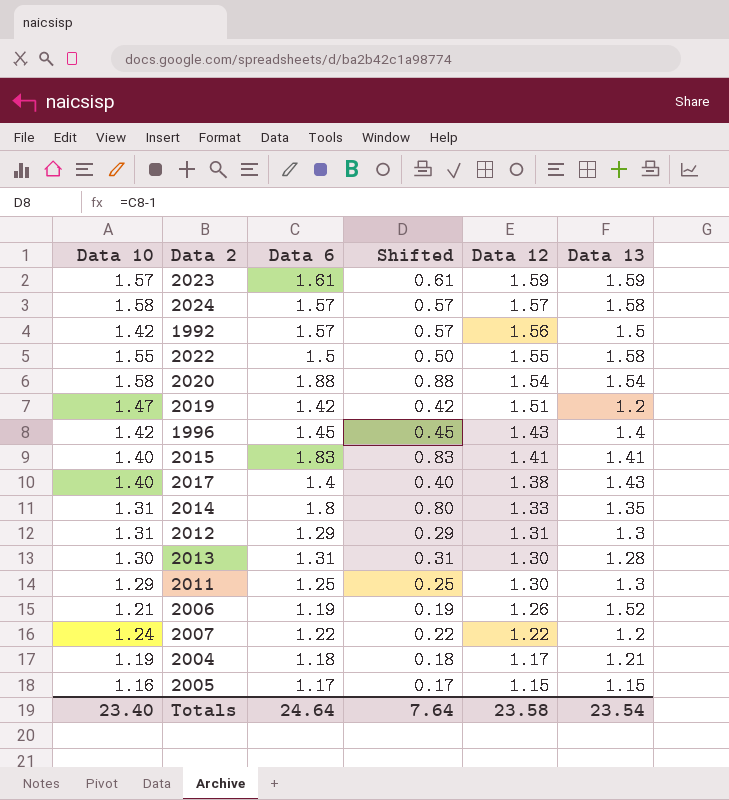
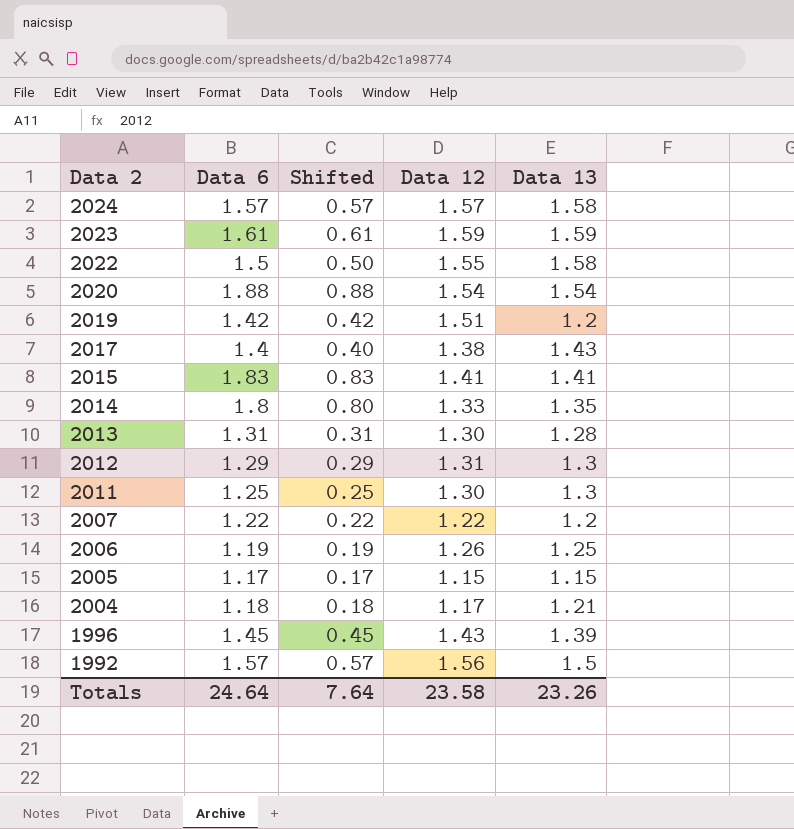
row order: Data 12 descending -> Data 2 descending
column Data 10 | position: 1 -> none
2006 | Data 13: 1.52 -> 1.25
1996 | Data 13: 1.4 -> 1.39
Totals | Data 13: 23.54 -> 23.26

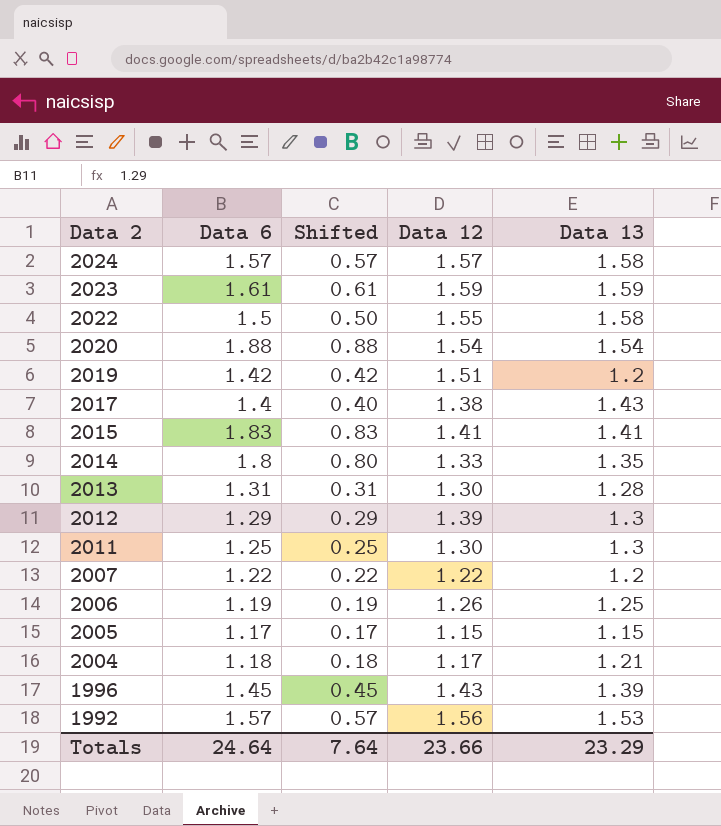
2012 | Data 12: 1.31 -> 1.39
1992 | Data 13: 1.5 -> 1.53
Totals | Data 12: 23.58 -> 23.66
Totals | Data 13: 23.26 -> 23.29

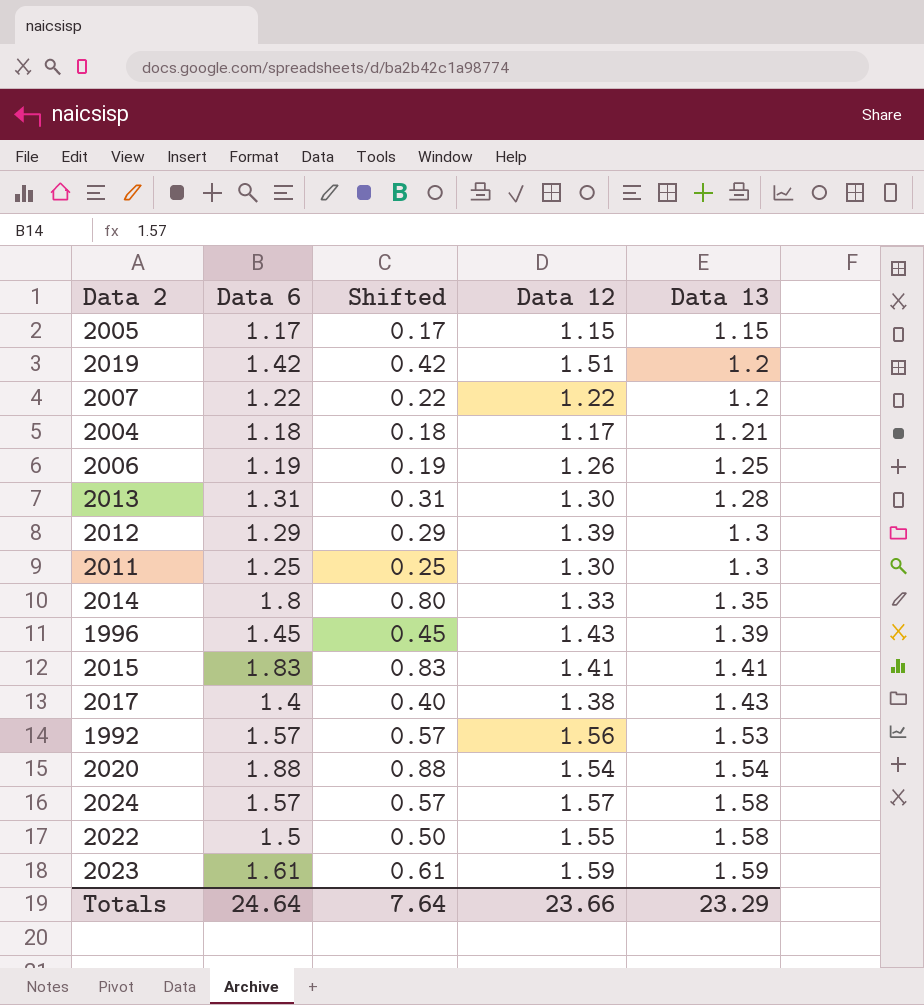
row order: Data 2 descending -> Data 13 ascending

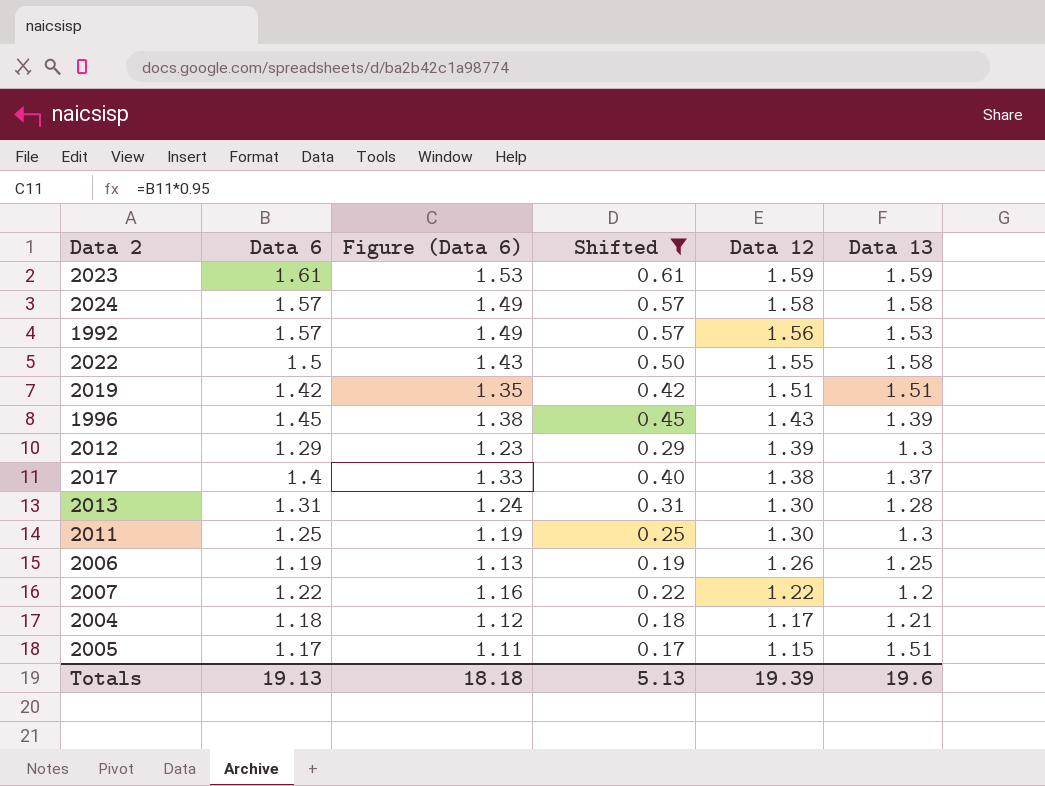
filter: none -> Shifted <= 0.61
row order: Data 13 ascending -> Data 12 descending
column Figure (Data 6) | formula: none -> [Data 6] * 0.95
2024 | Data 12: 1.57 -> 1.58
2019 | Data 13: 1.2 -> 1.51
2017 | Data 13: 1.43 -> 1.37
2005 | Data 13: 1.15 -> 1.51
Totals | Data 6: 24.64 -> 19.13
Totals | Shifted: 7.64 -> 5.13
Totals | Data 12: 23.66 -> 19.39
Totals | Data 13: 23.29 -> 19.6

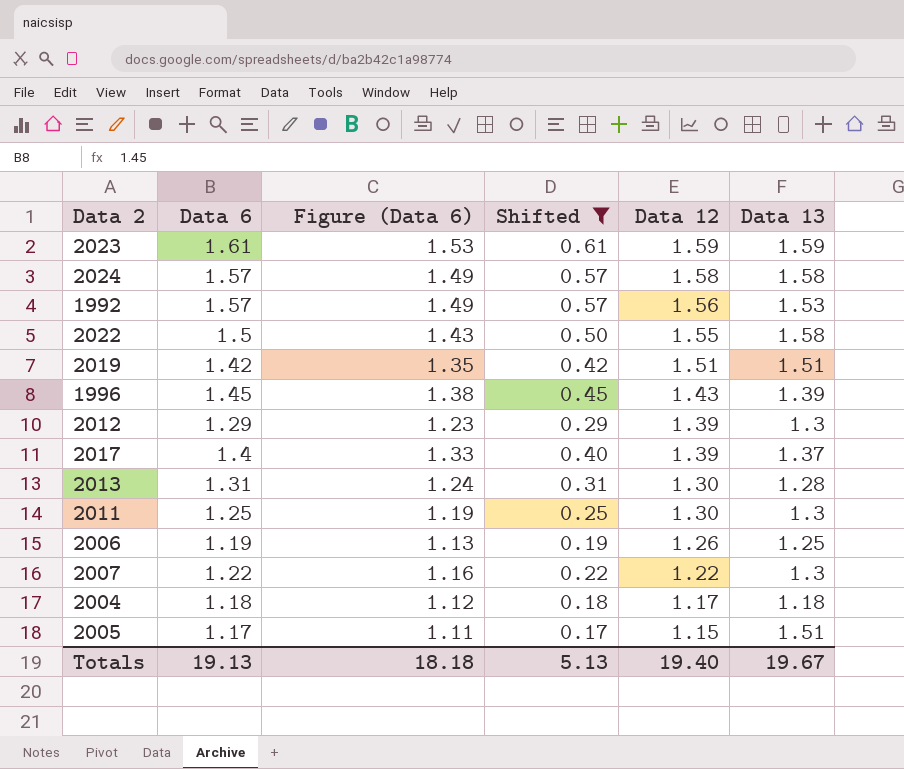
2017 | Data 12: 1.38 -> 1.39
2007 | Data 13: 1.2 -> 1.3
2004 | Data 13: 1.21 -> 1.18
Totals | Data 12: 19.39 -> 19.40
Totals | Data 13: 19.6 -> 19.67

